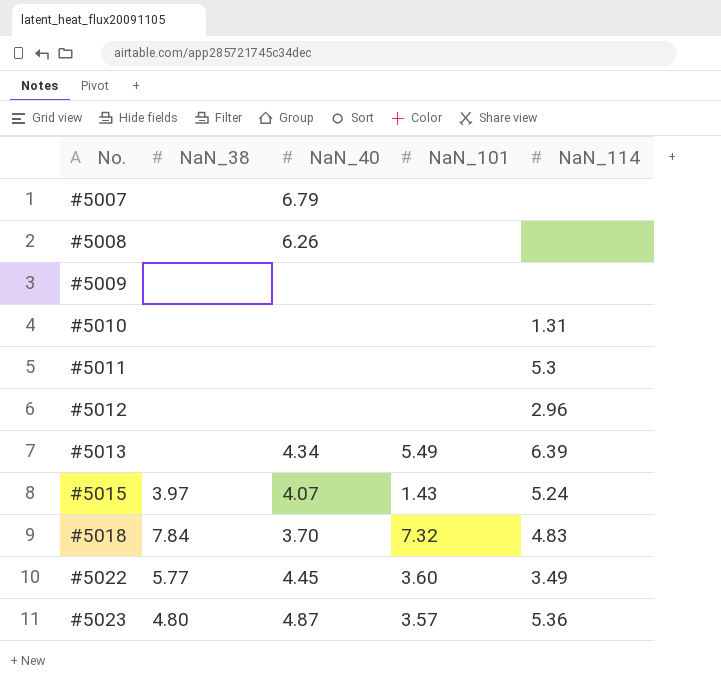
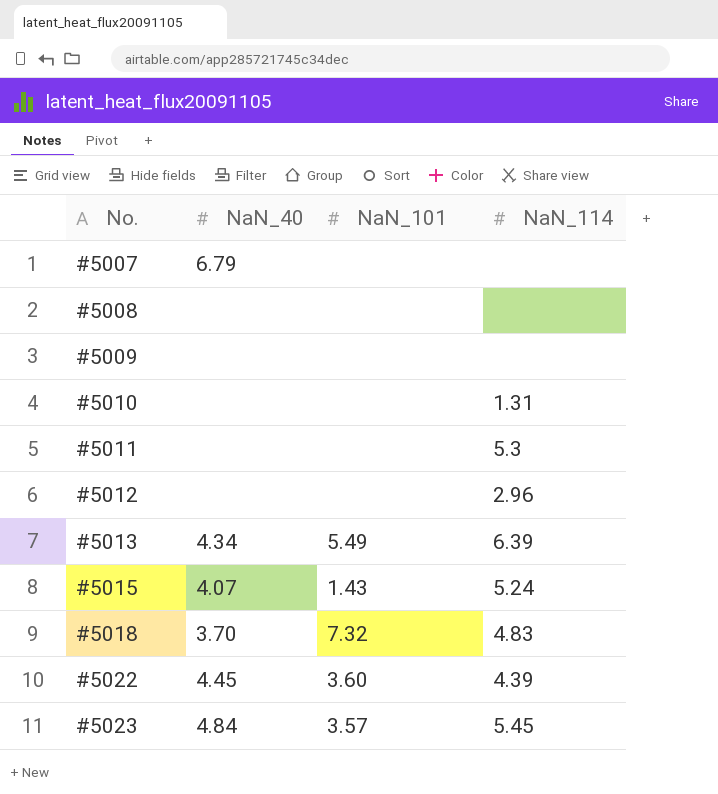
column NaN_38 | position: 2 -> none
#5008 | NaN_40: 6.26 -> none
#5022 | NaN_114: 3.49 -> 4.39
#5023 | NaN_40: 4.87 -> 4.84
#5023 | NaN_114: 5.36 -> 5.45

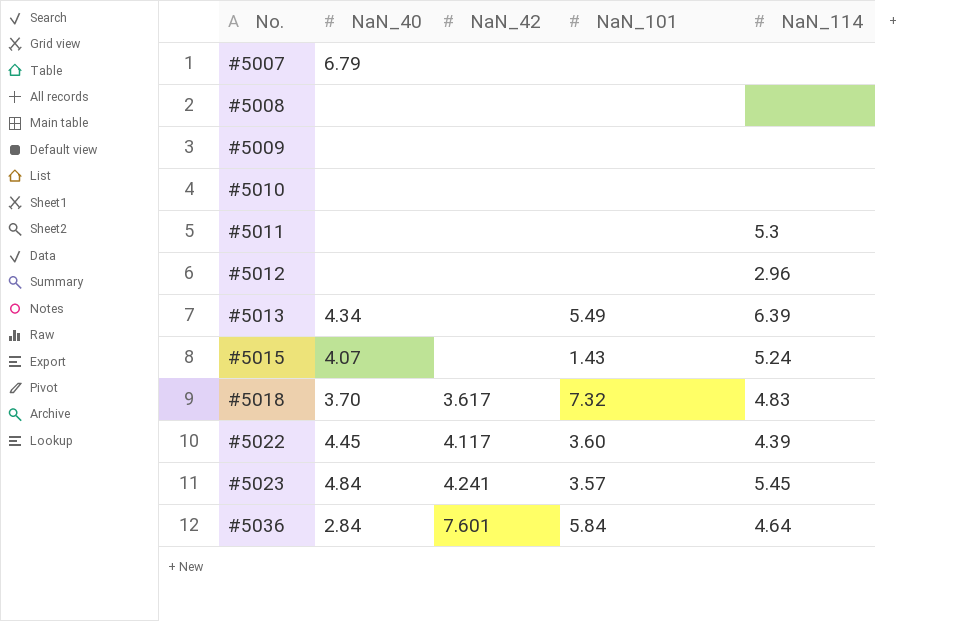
column NaN_42 | position: none -> 3
#5010 | NaN_114: 1.31 -> none
row #5036: none -> 2.84 | 7.601 | 5.84 | 4.64

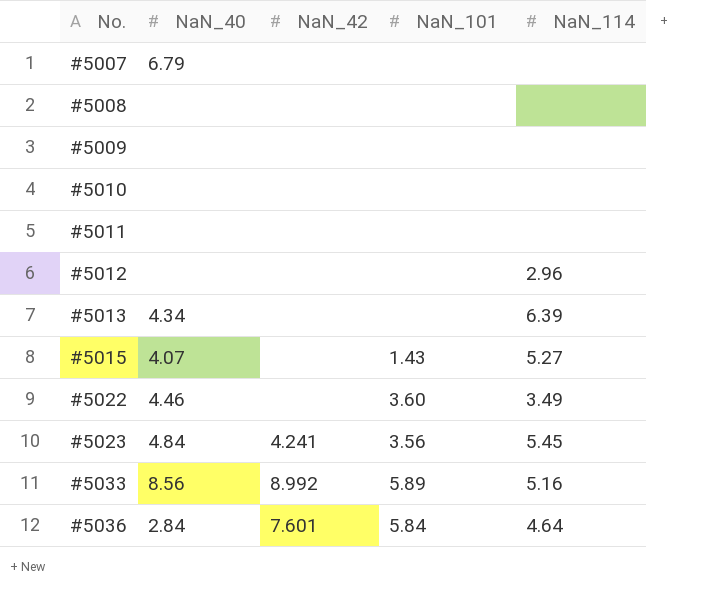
row #5018: 3.70 | 3.617 | 7.32 | 4.83 -> none
#5011 | NaN_114: 5.3 -> none
#5013 | NaN_101: 5.49 -> none
#5015 | NaN_114: 5.24 -> 5.27
#5022 | NaN_40: 4.45 -> 4.46
#5022 | NaN_42: 4.117 -> none
#5022 | NaN_114: 4.39 -> 3.49
#5023 | NaN_101: 3.57 -> 3.56
row #5033: none -> 8.56 | 8.992 | 5.89 | 5.16

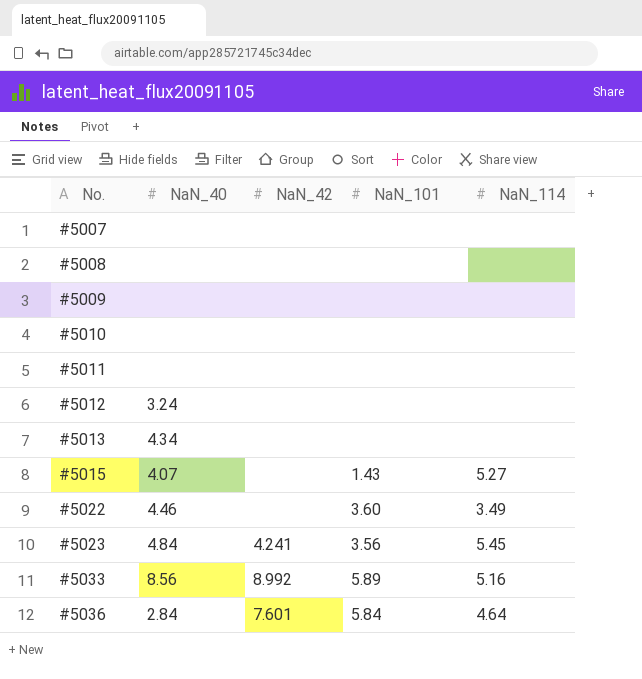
#5007 | NaN_40: 6.79 -> none
#5012 | NaN_40: none -> 3.24
#5012 | NaN_114: 2.96 -> none
#5013 | NaN_114: 6.39 -> none

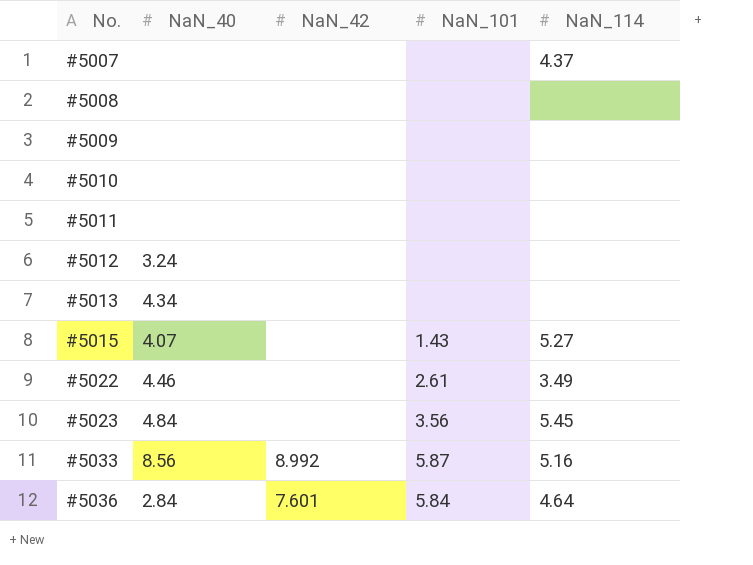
#5007 | NaN_114: none -> 4.37
#5022 | NaN_101: 3.60 -> 2.61
#5023 | NaN_42: 4.241 -> none
#5033 | NaN_101: 5.89 -> 5.87

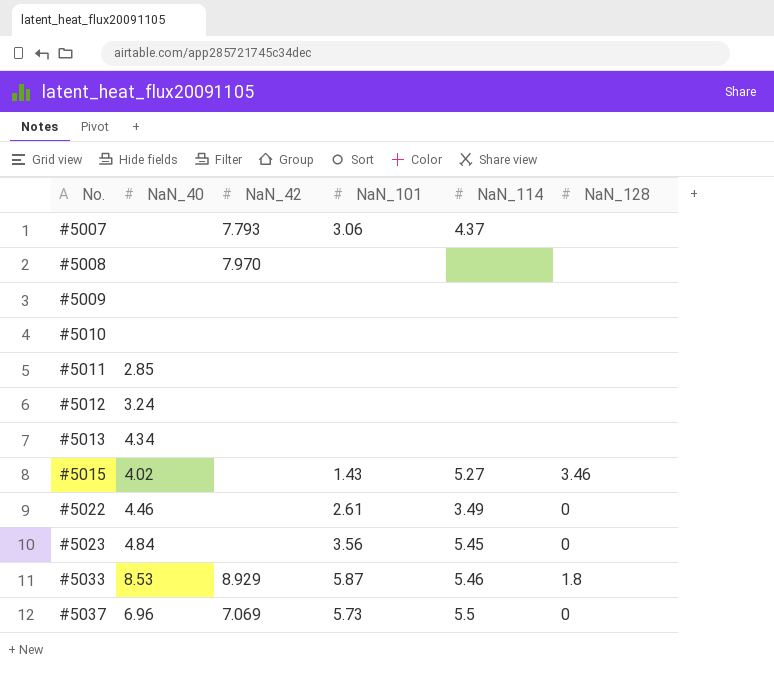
column NaN_128 | position: none -> 6
row #5036: 2.84 | 7.601 | 5.84 | 4.64 -> none
#5007 | NaN_42: none -> 7.793
#5007 | NaN_101: none -> 3.06
#5008 | NaN_42: none -> 7.970
#5011 | NaN_40: none -> 2.85
#5015 | NaN_40: 4.07 -> 4.02
#5033 | NaN_40: 8.56 -> 8.53
#5033 | NaN_42: 8.992 -> 8.929
#5033 | NaN_114: 5.16 -> 5.46
row #5037: none -> 6.96 | 7.069 | 5.73 | 5.5 | 0

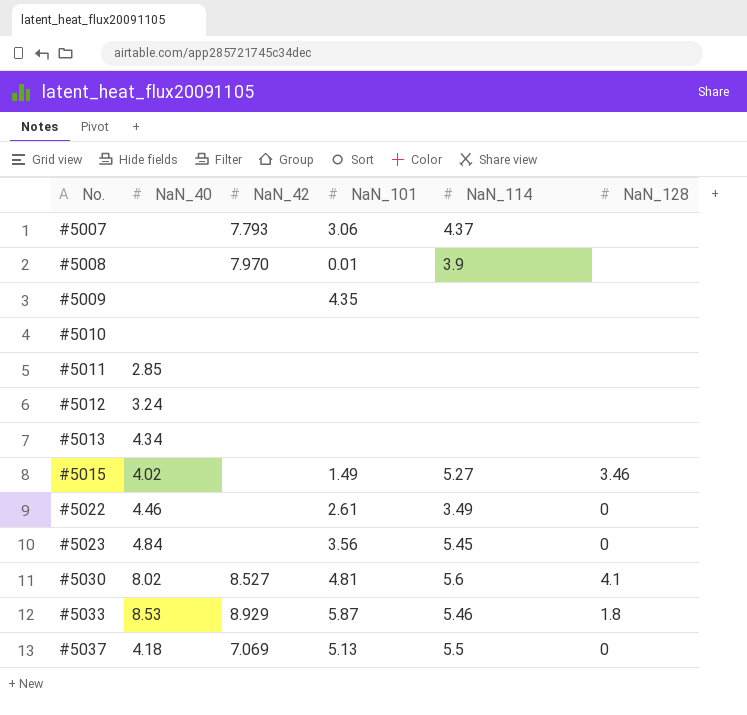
#5008 | NaN_101: none -> 0.01
#5008 | NaN_114: none -> 3.9
#5009 | NaN_101: none -> 4.35
#5015 | NaN_101: 1.43 -> 1.49
row #5030: none -> 8.02 | 8.527 | 4.81 | 5.6 | 4.1
#5037 | NaN_40: 6.96 -> 4.18
#5037 | NaN_101: 5.73 -> 5.13

